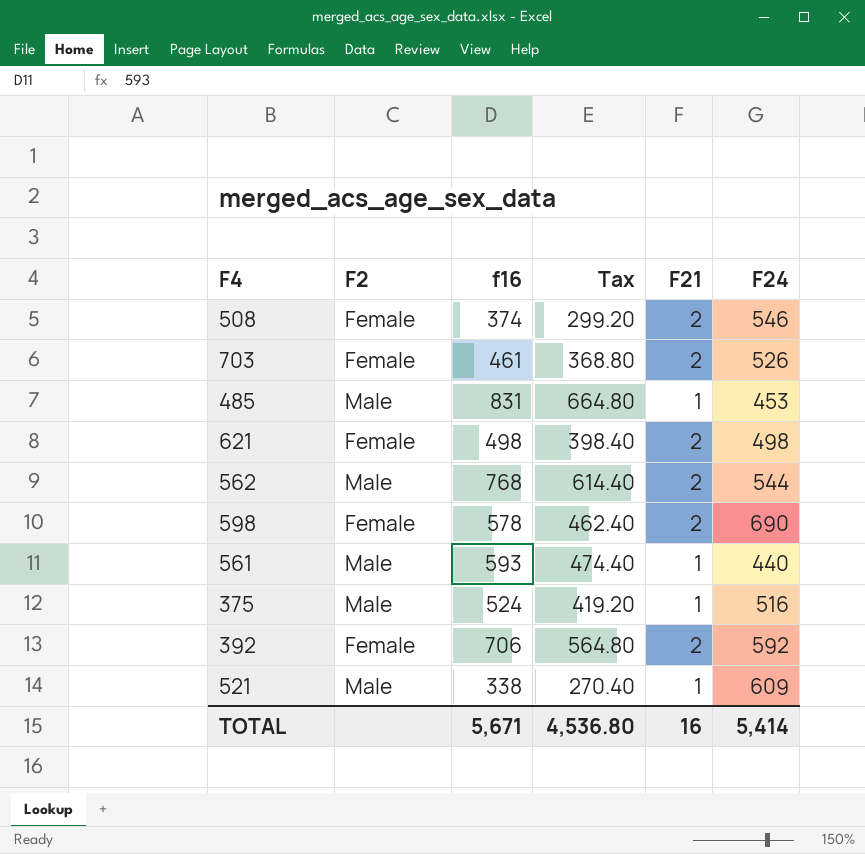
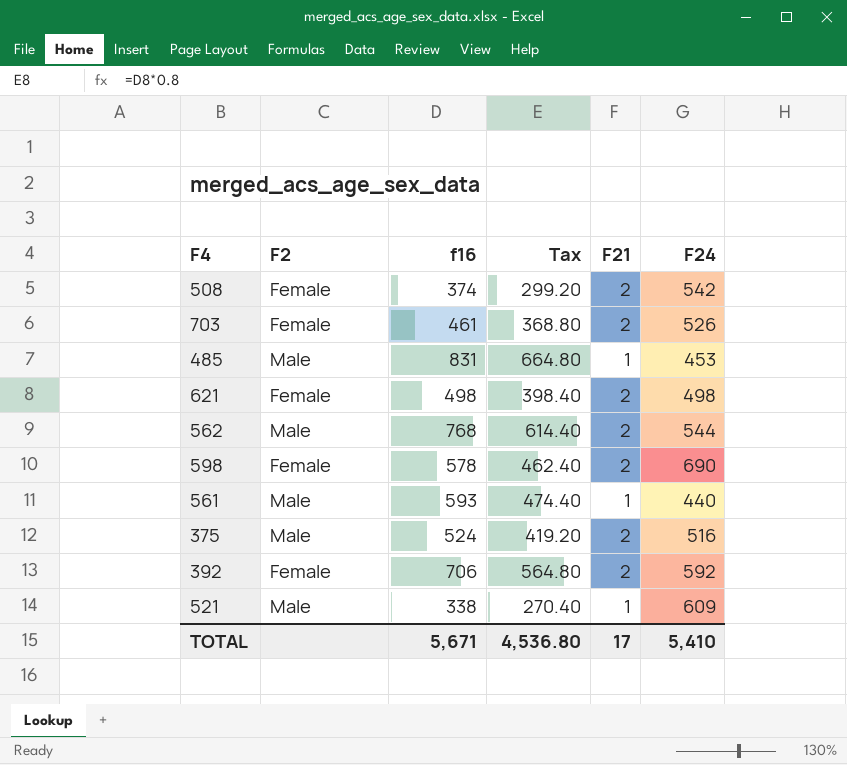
508 | F24: 546 -> 542
375 | F21: 1 -> 2
TOTAL | F21: 16 -> 17
TOTAL | F24: 5,414 -> 5,410

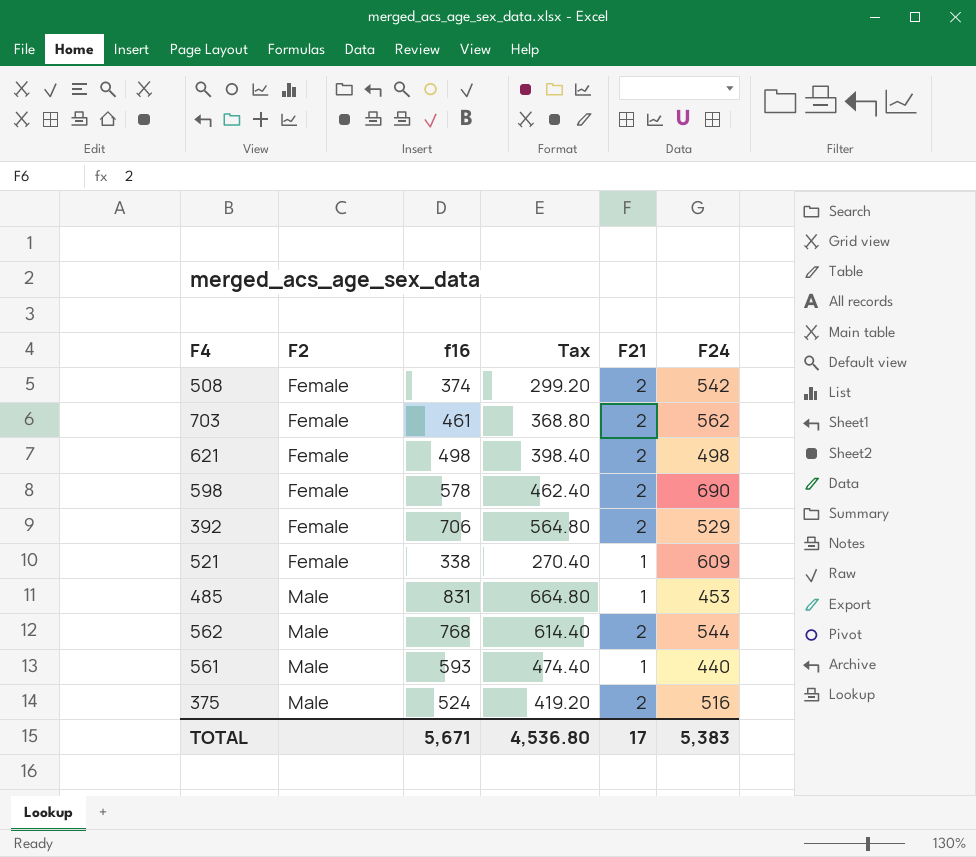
row order: none -> F2 ascending
703 | F24: 526 -> 562
392 | F24: 592 -> 529
521 | F2: Male -> Female
TOTAL | F24: 5,410 -> 5,383

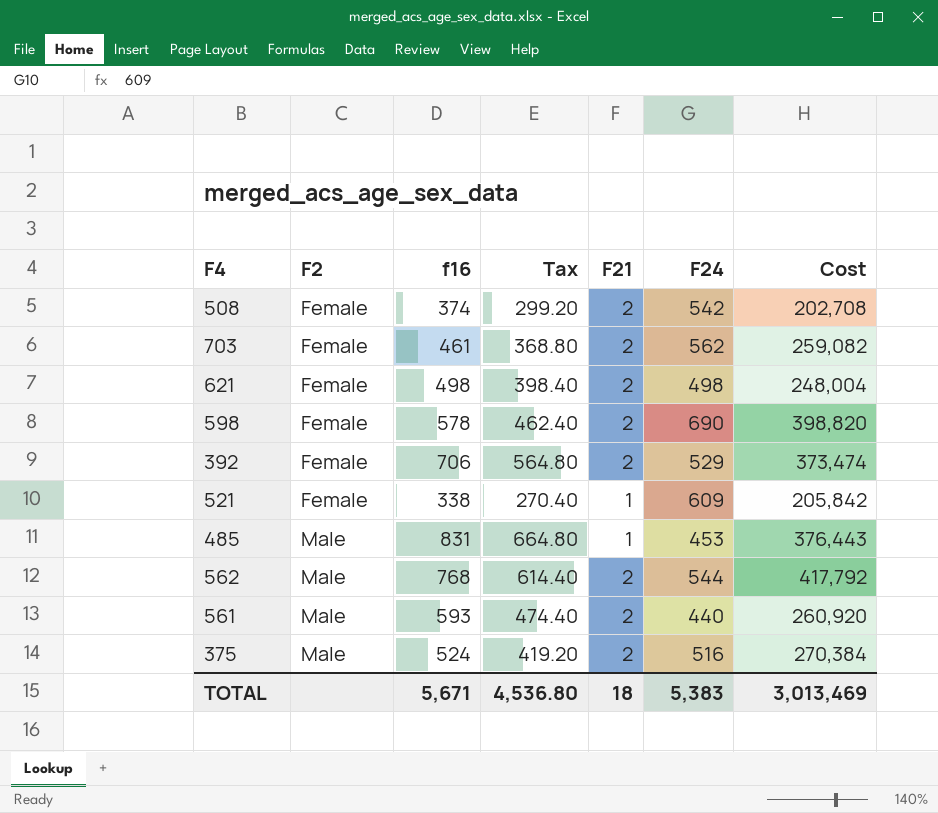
column Cost | formula: none -> [f16] * [F24]
561 | F21: 1 -> 2
TOTAL | F21: 17 -> 18

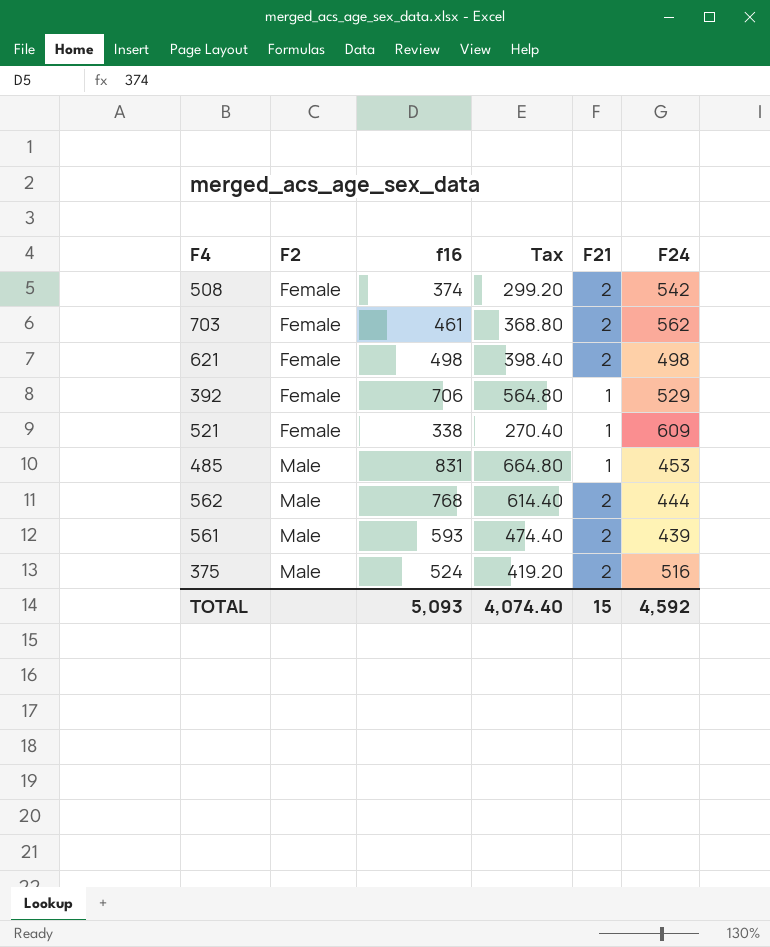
column Cost | formula: [f16] * [F24] -> none
row 598: Female | 578 | 462.40 | 2 | 690 | 398,820 -> none
392 | F21: 2 -> 1
562 | F24: 544 -> 444
561 | F24: 440 -> 439
TOTAL | f16: 5,671 -> 5,093
TOTAL | Tax: 4,536.80 -> 4,074.40
TOTAL | F21: 18 -> 15
TOTAL | F24: 5,383 -> 4,592

